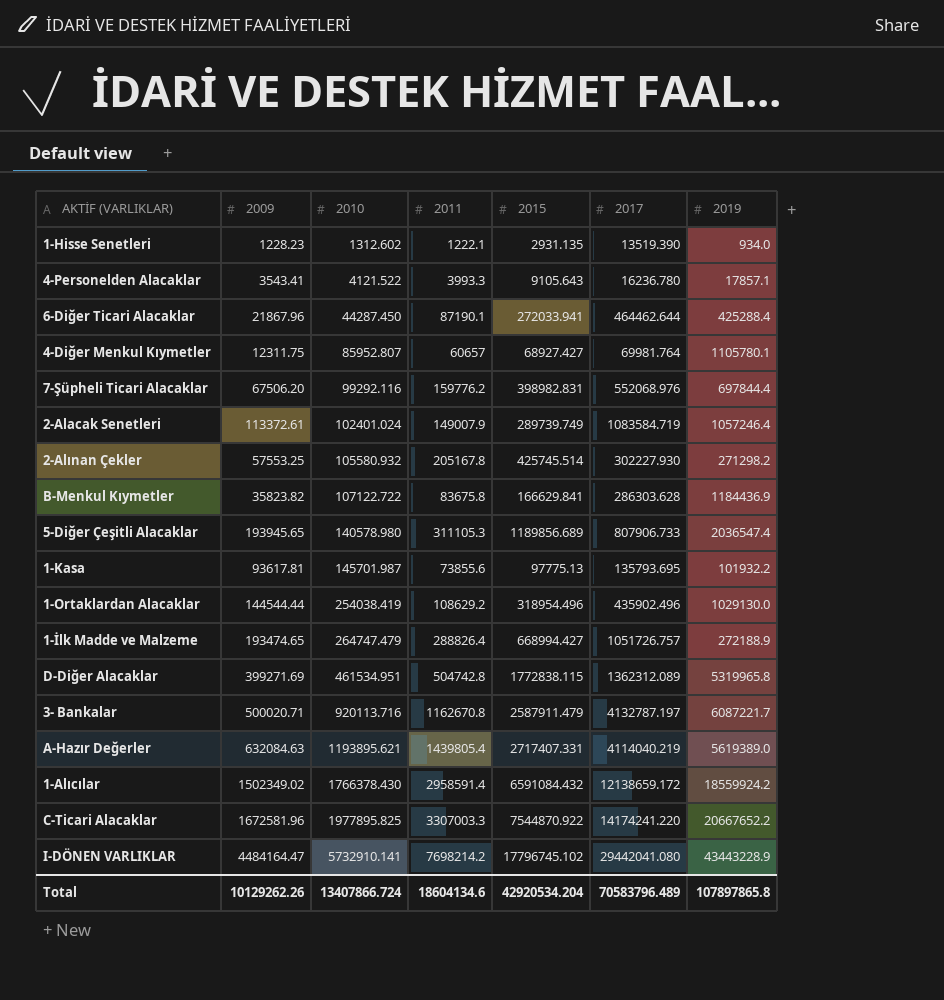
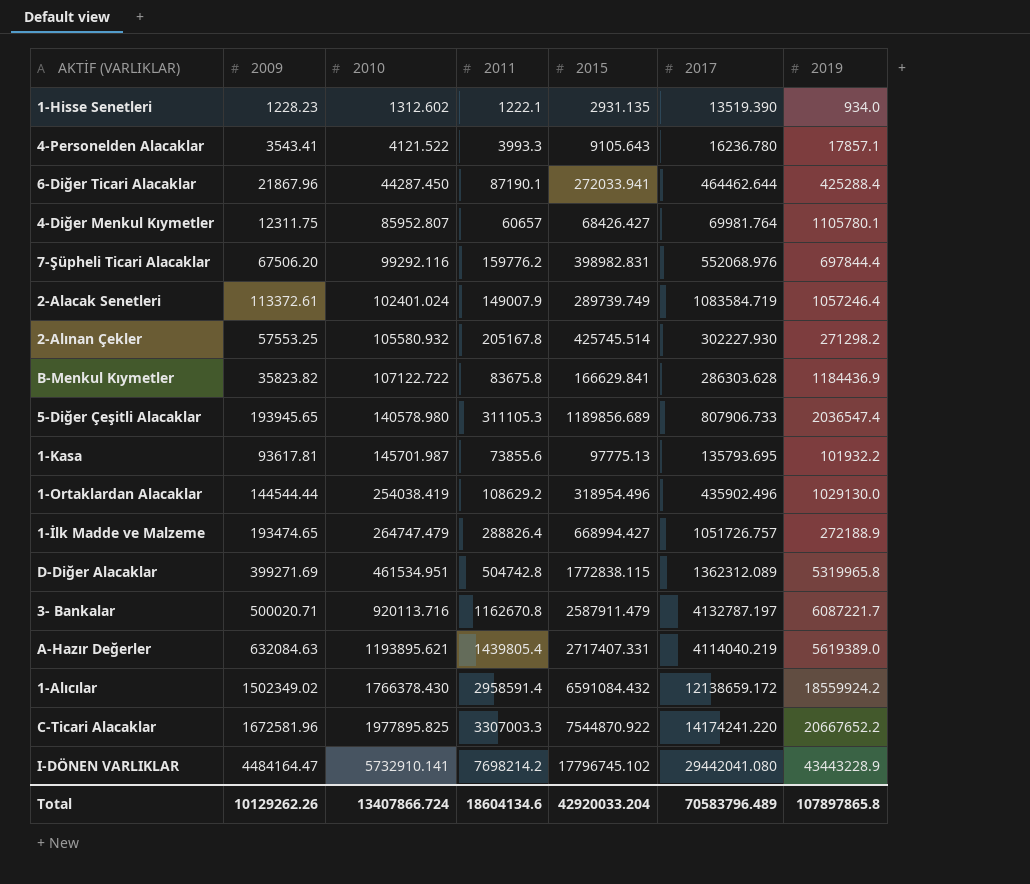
4-Diğer Menkul Kıymetler | 2015: 68927.427 -> 68426.427
Total | 2015: 42920534.204 -> 42920033.204

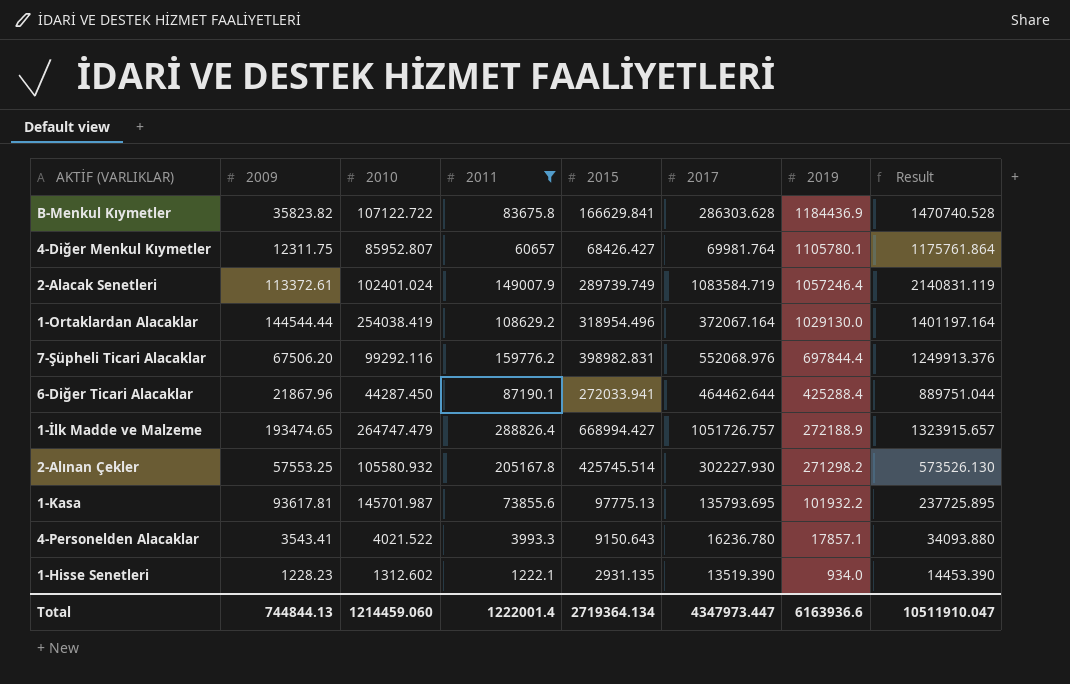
filter: none -> 2011 <= 288826.4
row order: 2010 ascending -> 2019 descending
column Result | formula: none -> [2017] + [2019]
1-Ortaklardan Alacaklar | 2017: 435902.496 -> 372067.164
4-Personelden Alacaklar | 2010: 4121.522 -> 4021.522
4-Personelden Alacaklar | 2015: 9105.643 -> 9150.643
Total | 2009: 10129262.26 -> 744844.13
Total | 2010: 13407866.724 -> 1214459.060
Total | 2011: 18604134.6 -> 1222001.4
Total | 2015: 42920033.204 -> 2719364.134
Total | 2017: 70583796.489 -> 4347973.447
Total | 2019: 107897865.8 -> 6163936.6

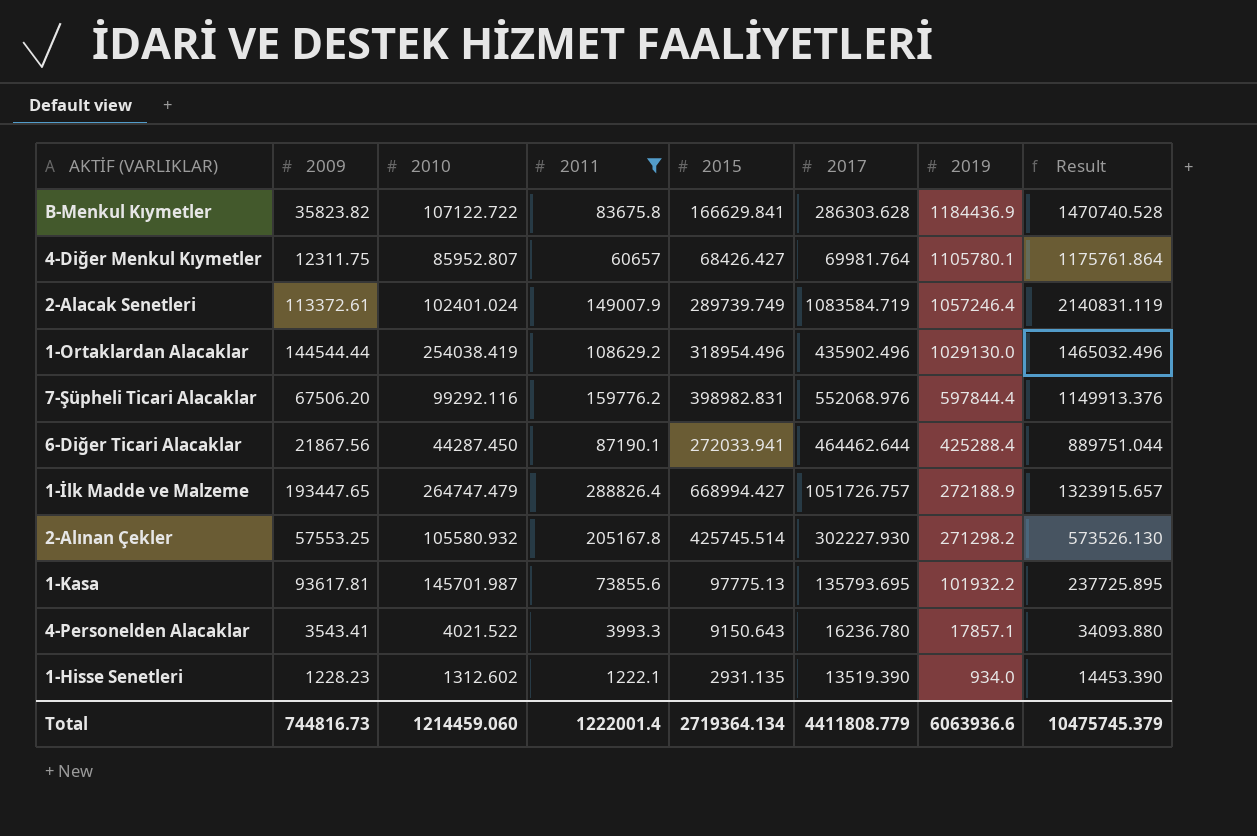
1-Ortaklardan Alacaklar | 2017: 372067.164 -> 435902.496
1-Ortaklardan Alacaklar | Result: 1401197.164 -> 1465032.496
7-Şüpheli Ticari Alacaklar | 2019: 697844.4 -> 597844.4
7-Şüpheli Ticari Alacaklar | Result: 1249913.376 -> 1149913.376
6-Diğer Ticari Alacaklar | 2009: 21867.96 -> 21867.56
1-İlk Madde ve Malzeme | 2009: 193474.65 -> 193447.65
Total | 2009: 744844.13 -> 744816.73
Total | 2017: 4347973.447 -> 4411808.779
Total | 2019: 6163936.6 -> 6063936.6
Total | Result: 10511910.047 -> 10475745.379

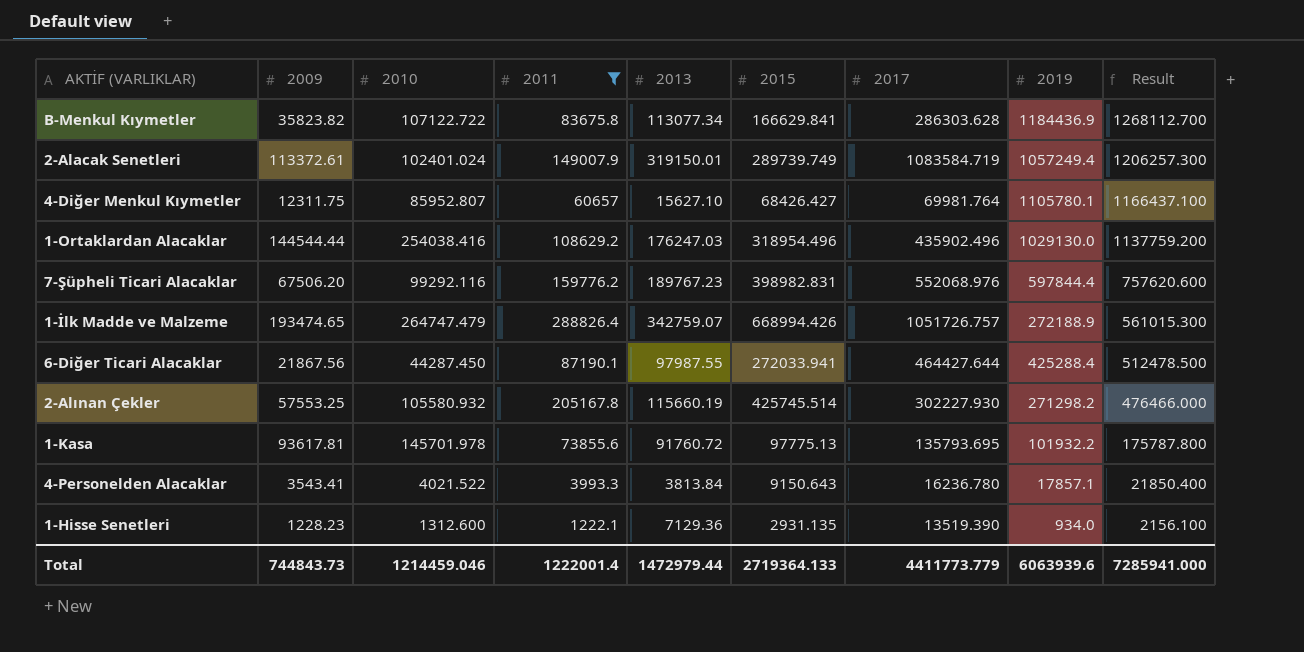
row order: 2019 descending -> Result descending
column 2013 | position: none -> 5
column Result | formula: [2017] + [2019] -> [2011] + [2019]
2-Alacak Senetleri | 2019: 1057246.4 -> 1057249.4
1-Ortaklardan Alacaklar | 2010: 254038.419 -> 254038.416
1-İlk Madde ve Malzeme | 2009: 193447.65 -> 193474.65
1-İlk Madde ve Malzeme | 2015: 668994.427 -> 668994.426
6-Diğer Ticari Alacaklar | 2017: 464462.644 -> 464427.644
1-Kasa | 2010: 145701.987 -> 145701.978
1-Hisse Senetleri | 2010: 1312.602 -> 1312.600
Total | 2009: 744816.73 -> 744843.73
Total | 2010: 1214459.060 -> 1214459.046
Total | 2015: 2719364.134 -> 2719364.133
Total | 2017: 4411808.779 -> 4411773.779
Total | 2019: 6063936.6 -> 6063939.6
Total | Result: 10475745.379 -> 7285941.000

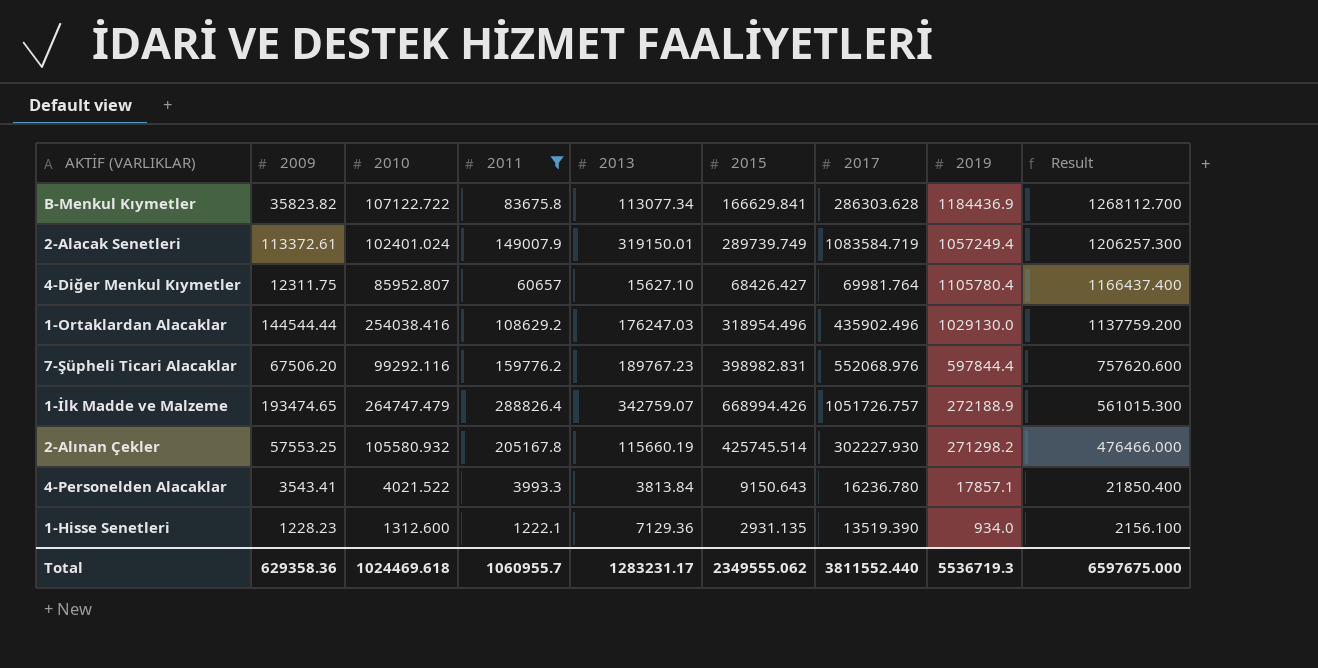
row 6-Diğer Ticari Alacaklar: 21867.56 | 44287.450 | 87190.1 | 97987.55 | 272033.941 | 464427.644 | 425288.4 | 512478.500 -> none
row 1-Kasa: 93617.81 | 145701.978 | 73855.6 | 91760.72 | 97775.13 | 135793.695 | 101932.2 | 175787.800 -> none
4-Diğer Menkul Kıymetler | 2019: 1105780.1 -> 1105780.4
4-Diğer Menkul Kıymetler | Result: 1166437.100 -> 1166437.400
Total | 2009: 744843.73 -> 629358.36
Total | 2010: 1214459.046 -> 1024469.618
Total | 2011: 1222001.4 -> 1060955.7
Total | 2013: 1472979.44 -> 1283231.17
Total | 2015: 2719364.133 -> 2349555.062
Total | 2017: 4411773.779 -> 3811552.440
Total | 2019: 6063939.6 -> 5536719.3
Total | Result: 7285941.000 -> 6597675.000

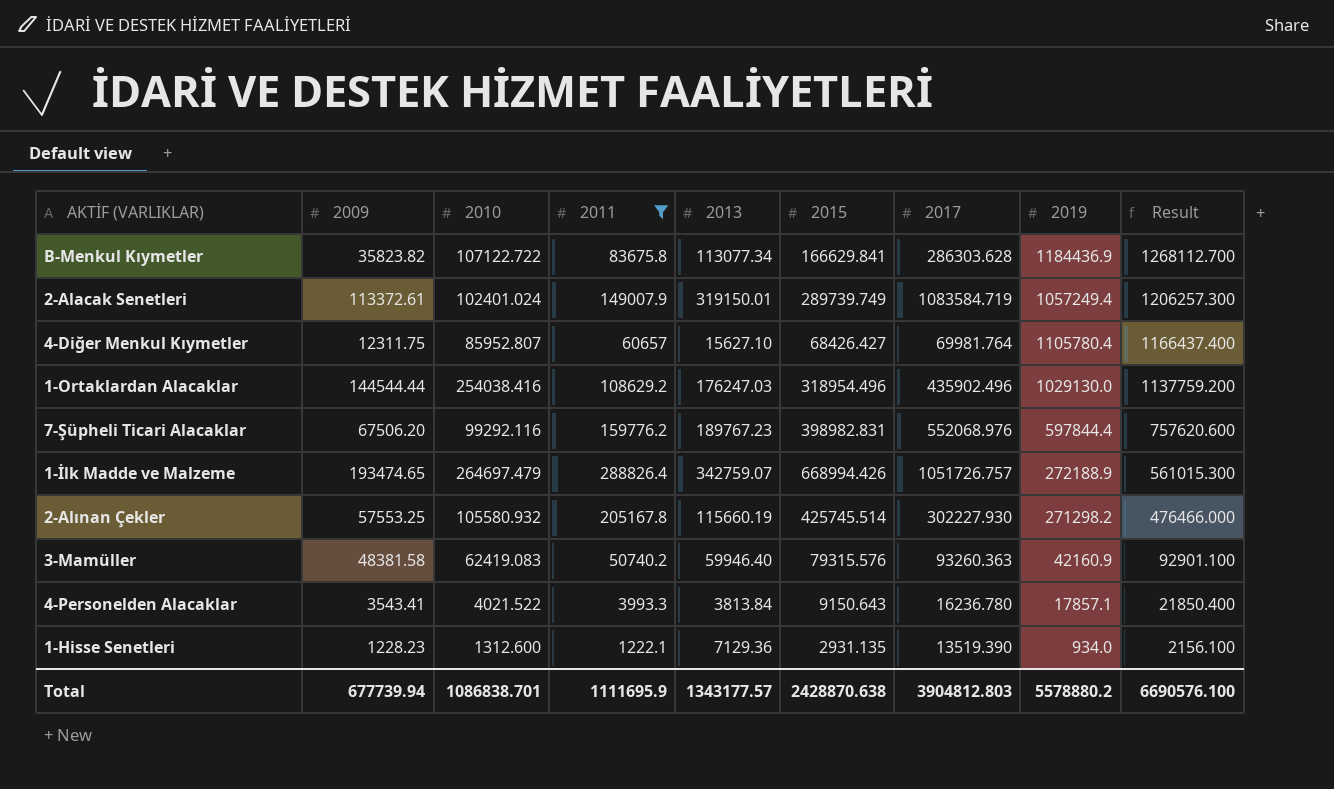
1-İlk Madde ve Malzeme | 2010: 264747.479 -> 264697.479
row 3-Mamüller: none -> 48381.58 | 62419.083 | 50740.2 | 59946.40 | 79315.576 | 93260.363 | 42160.9 | 92901.100
Total | 2009: 629358.36 -> 677739.94
Total | 2010: 1024469.618 -> 1086838.701
Total | 2011: 1060955.7 -> 1111695.9
Total | 2013: 1283231.17 -> 1343177.57
Total | 2015: 2349555.062 -> 2428870.638
Total | 2017: 3811552.440 -> 3904812.803
Total | 2019: 5536719.3 -> 5578880.2
Total | Result: 6597675.000 -> 6690576.100

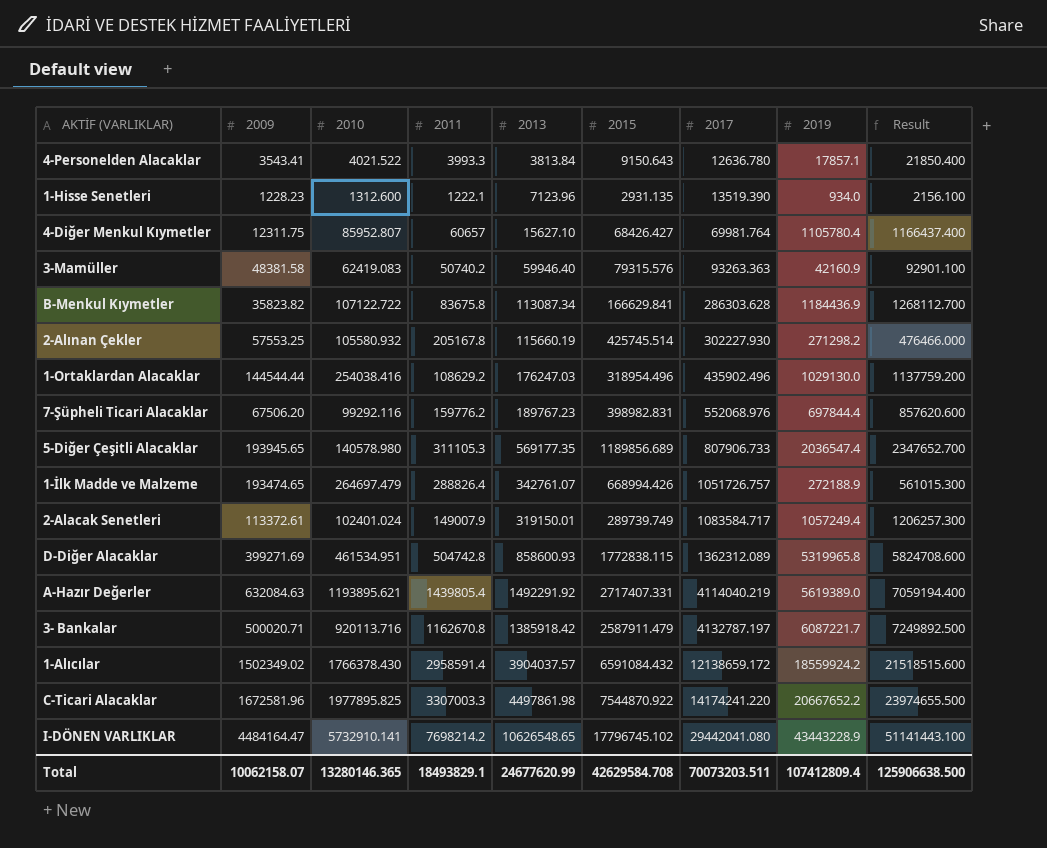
filter: 2011 <= 288826.4 -> none
row order: Result descending -> 2017 ascending
4-Personelden Alacaklar | 2017: 16236.780 -> 12636.780
1-Hisse Senetleri | 2013: 7129.36 -> 7123.96
3-Mamüller | 2017: 93260.363 -> 93263.363
B-Menkul Kıymetler | 2013: 113077.34 -> 113087.34
7-Şüpheli Ticari Alacaklar | 2019: 597844.4 -> 697844.4
7-Şüpheli Ticari Alacaklar | Result: 757620.600 -> 857620.600
1-İlk Madde ve Malzeme | 2013: 342759.07 -> 342761.07
2-Alacak Senetleri | 2017: 1083584.719 -> 1083584.717
Total | 2009: 677739.94 -> 10062158.07
Total | 2010: 1086838.701 -> 13280146.365
Total | 2011: 1111695.9 -> 18493829.1
Total | 2013: 1343177.57 -> 24677620.99
Total | 2015: 2428870.638 -> 42629584.708
Total | 2017: 3904812.803 -> 70073203.511
Total | 2019: 5578880.2 -> 107412809.4
Total | Result: 6690576.100 -> 125906638.500

